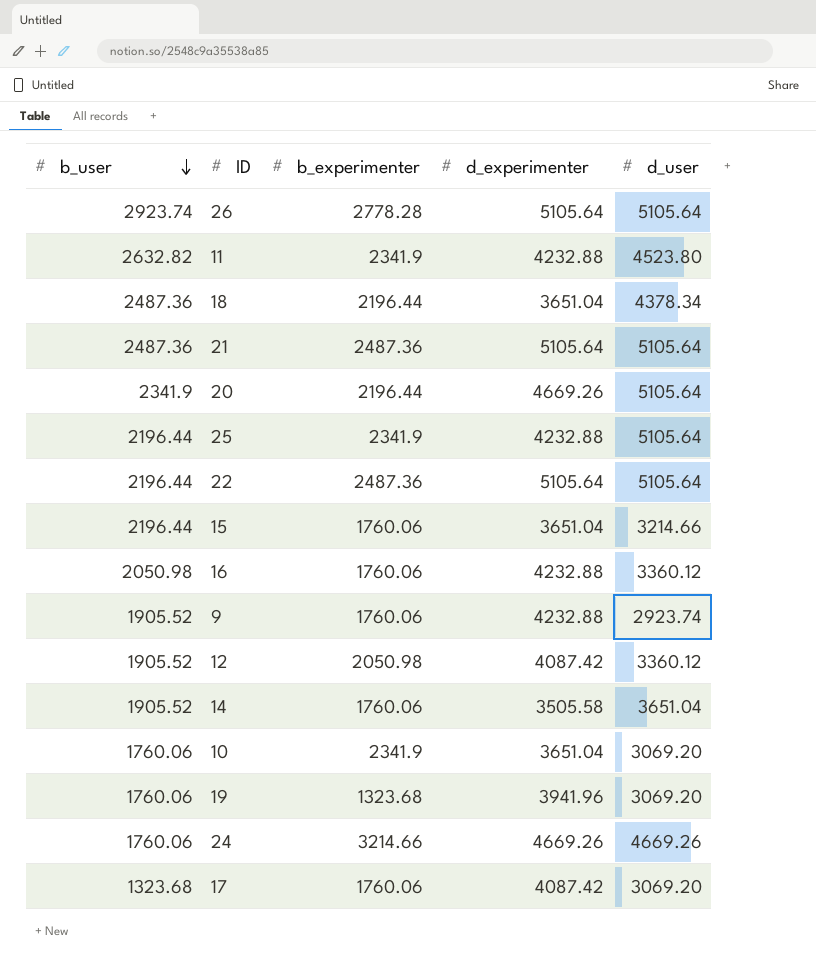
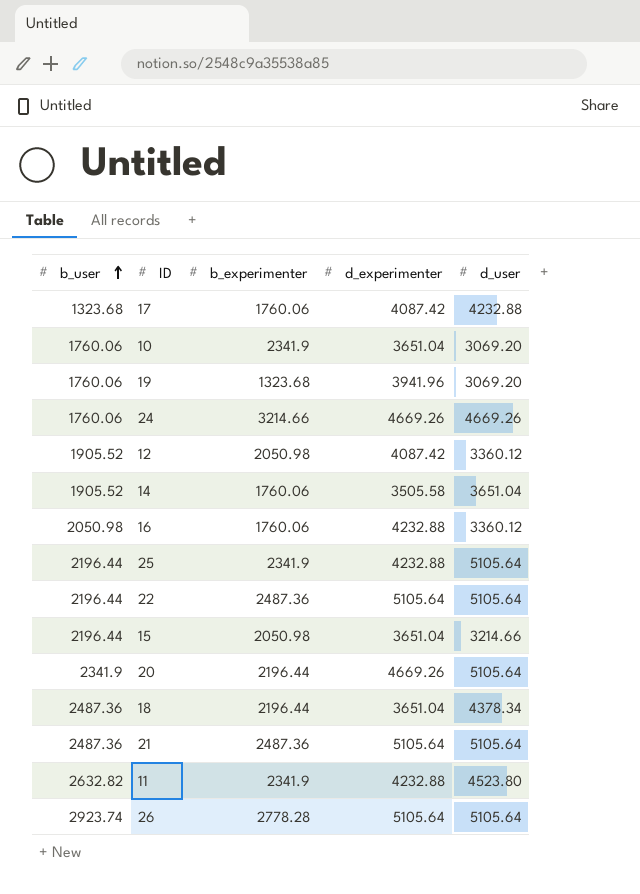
row order: b_user descending -> b_user ascending
row 9: 1905.52 | 1760.06 | 4232.88 | 2923.74 -> none
17 | d_user: 3069.20 -> 4232.88
15 | b_experimenter: 1760.06 -> 2050.98

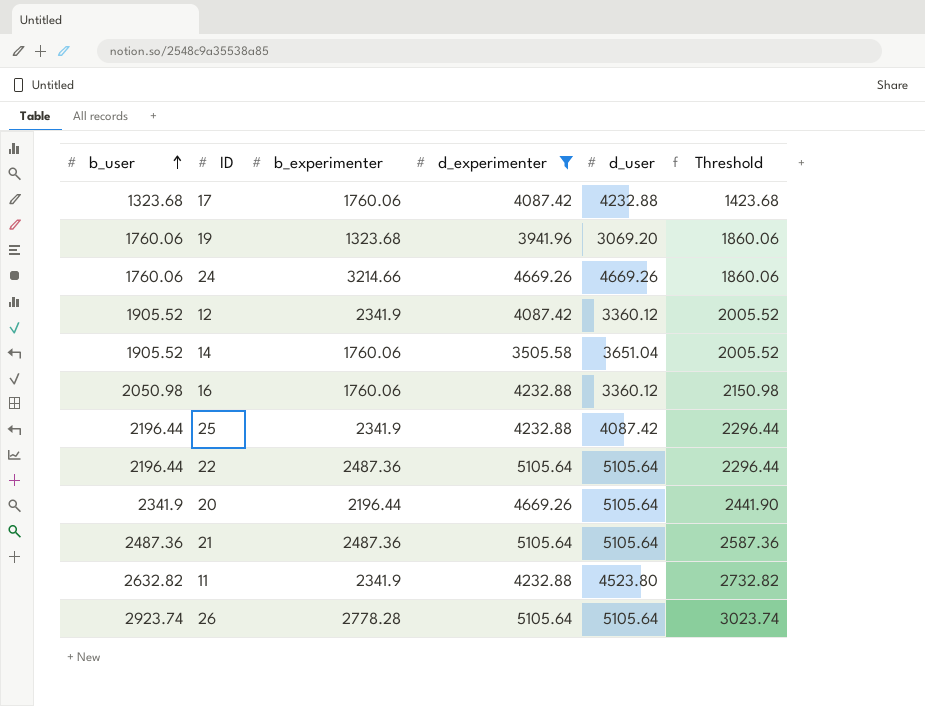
filter: none -> d_experimenter != 3651.04
column Threshold | formula: none -> [b_user] + 100
12 | b_experimenter: 2050.98 -> 2341.9
25 | d_user: 5105.64 -> 4087.42

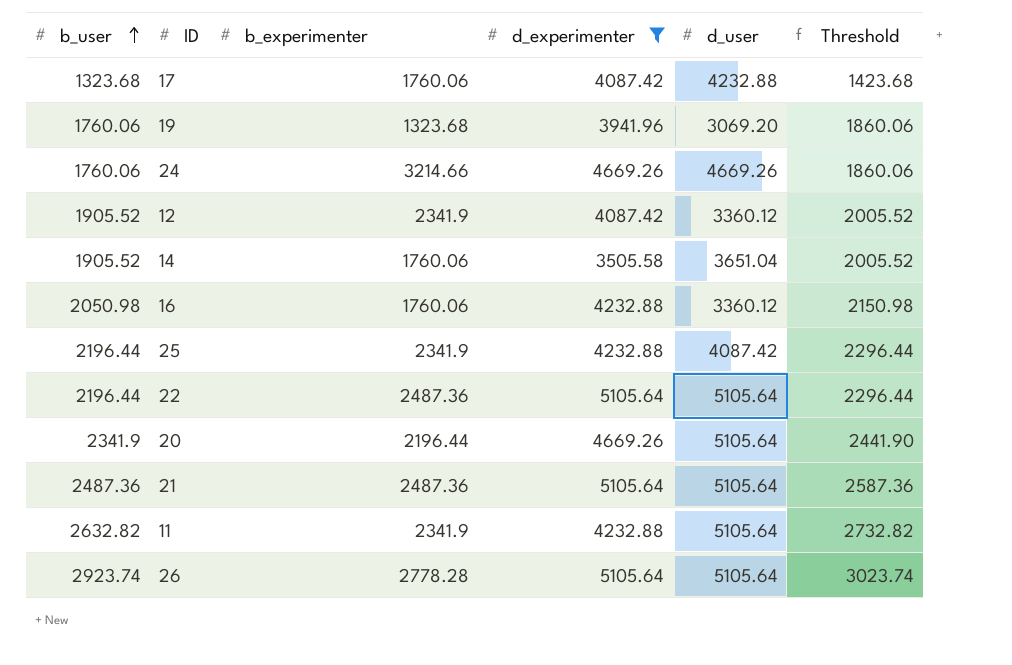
11 | d_user: 4523.80 -> 5105.64

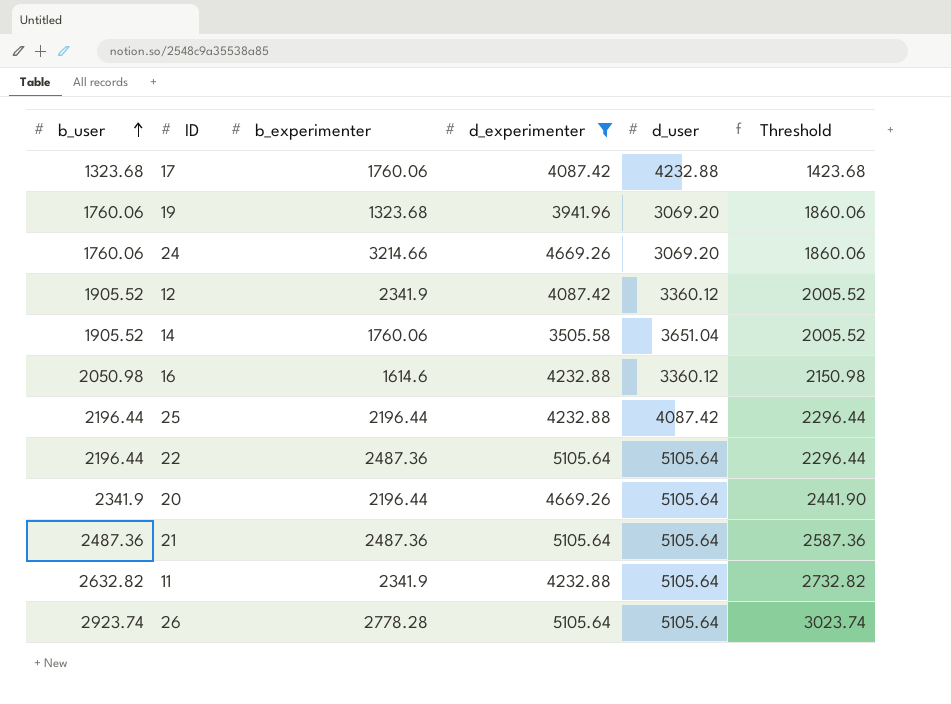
24 | d_user: 4669.26 -> 3069.20
16 | b_experimenter: 1760.06 -> 1614.6
25 | b_experimenter: 2341.9 -> 2196.44

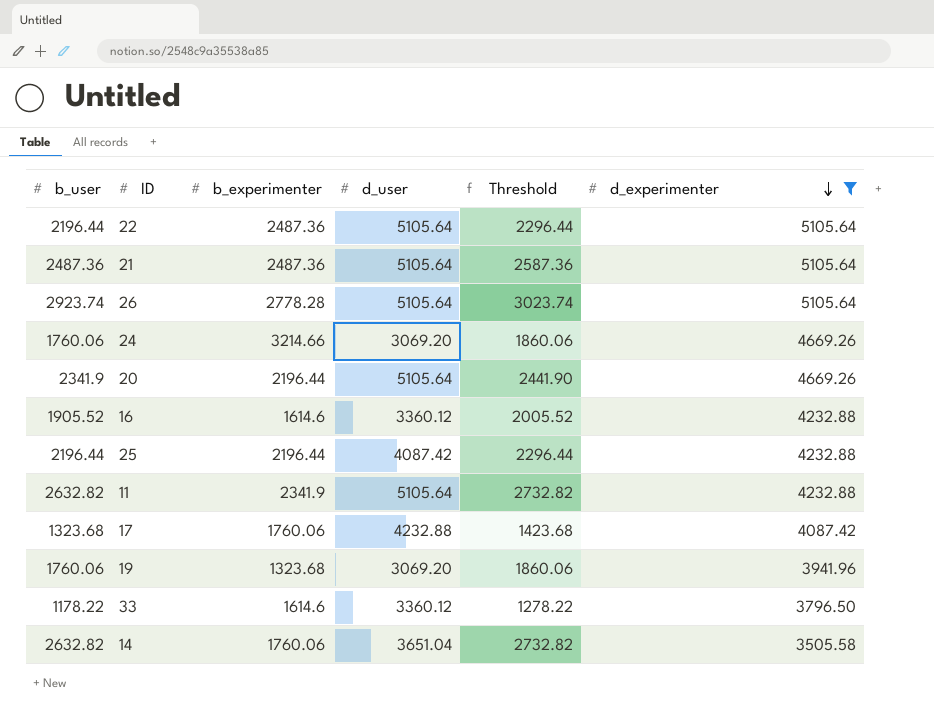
row order: b_user ascending -> d_experimenter descending
column d_experimenter | position: 4 -> 6
row 12: 1905.52 | 2341.9 | 4087.42 | 3360.12 | 2005.52 -> none
16 | b_user: 2050.98 -> 1905.52
16 | Threshold: 2150.98 -> 2005.52
row 33: none -> 1178.22 | 1614.6 | 3360.12 | 1278.22 | 3796.50
14 | b_user: 1905.52 -> 2632.82
14 | Threshold: 2005.52 -> 2732.82

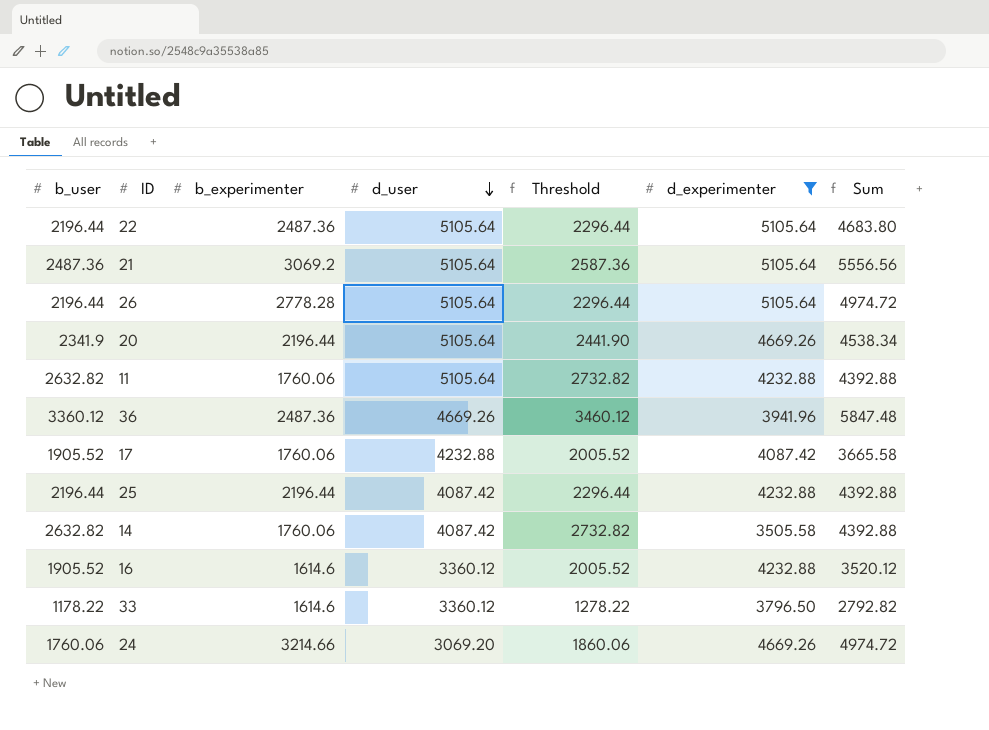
row order: d_experimenter descending -> d_user descending
column Sum | formula: none -> [b_user] + [b_experimenter]
row 19: 1760.06 | 1323.68 | 3069.20 | 1860.06 | 3941.96 -> none
21 | b_experimenter: 2487.36 -> 3069.2
26 | b_user: 2923.74 -> 2196.44
26 | Threshold: 3023.74 -> 2296.44
11 | b_experimenter: 2341.9 -> 1760.06
row 36: none -> 3360.12 | 2487.36 | 4669.26 | 3460.12 | 3941.96 | 5847.48
17 | b_user: 1323.68 -> 1905.52
17 | Threshold: 1423.68 -> 2005.52
14 | d_user: 3651.04 -> 4087.42

